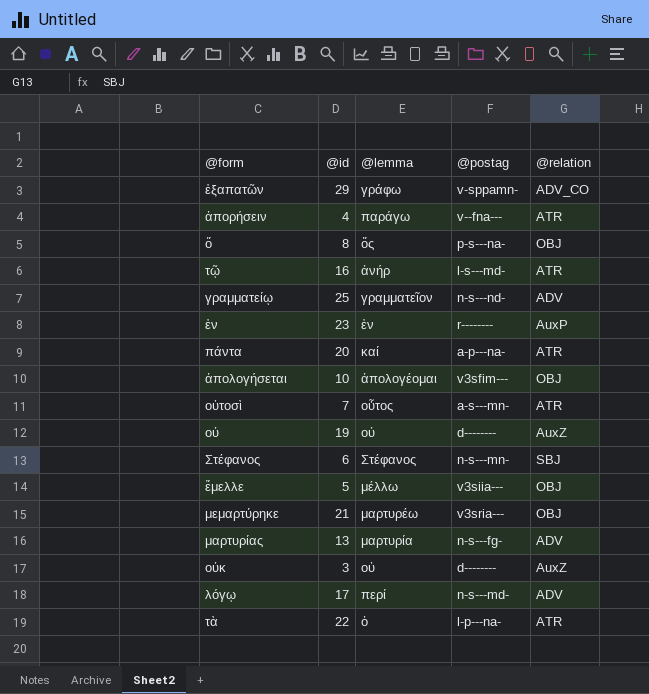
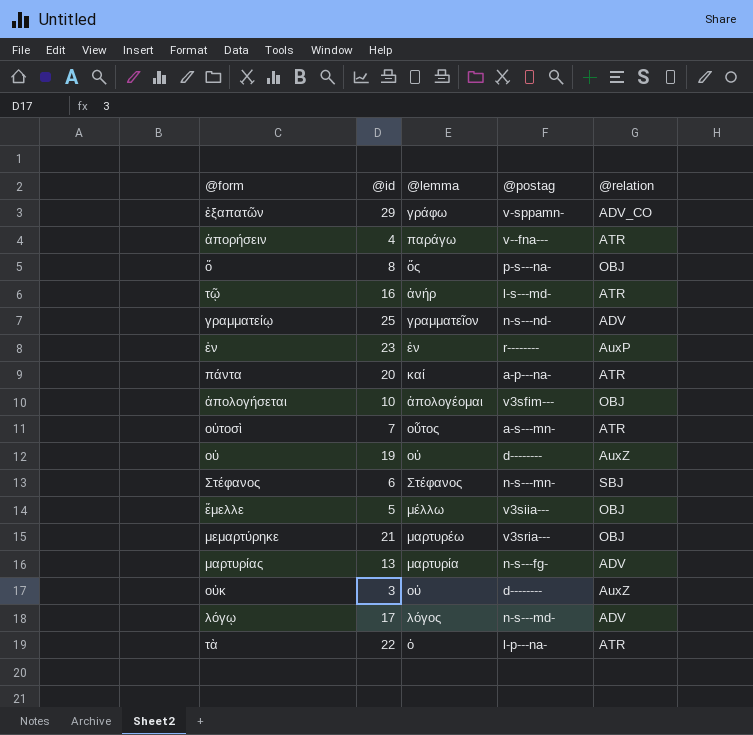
λόγῳ | @lemma: περί -> λόγος

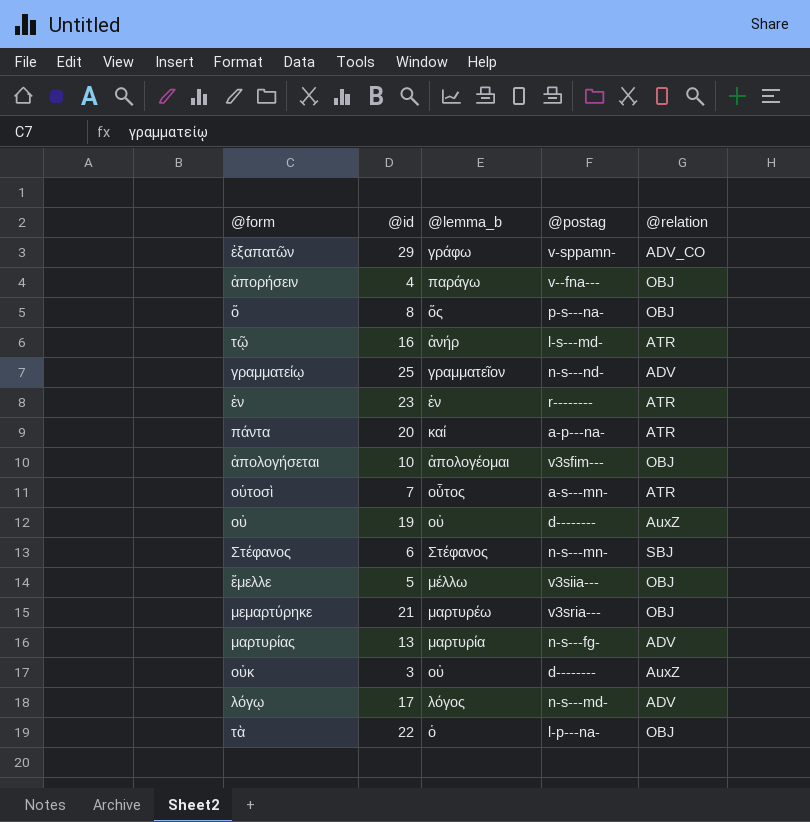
column name: @lemma -> @lemma_b
ἀπορήσειν | @relation: ATR -> OBJ
ἐν | @relation: AuxP -> ATR
τὰ | @relation: ATR -> OBJ

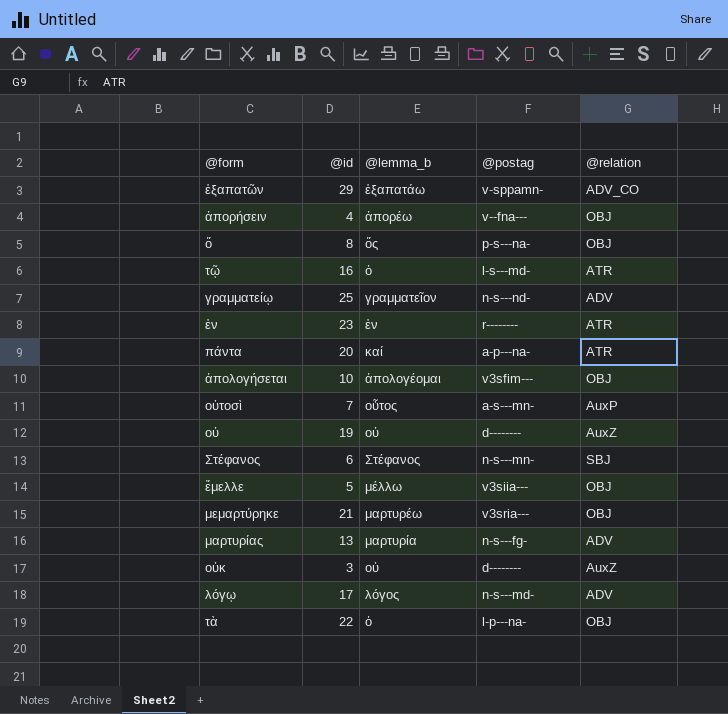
ἐξαπατῶν | @lemma_b: γράφω -> ἐξαπατάω
ἀπορήσειν | @lemma_b: παράγω -> ἀπορέω
τῷ | @lemma_b: ἀνήρ -> ὁ
οὑτοσὶ | @relation: ATR -> AuxP

